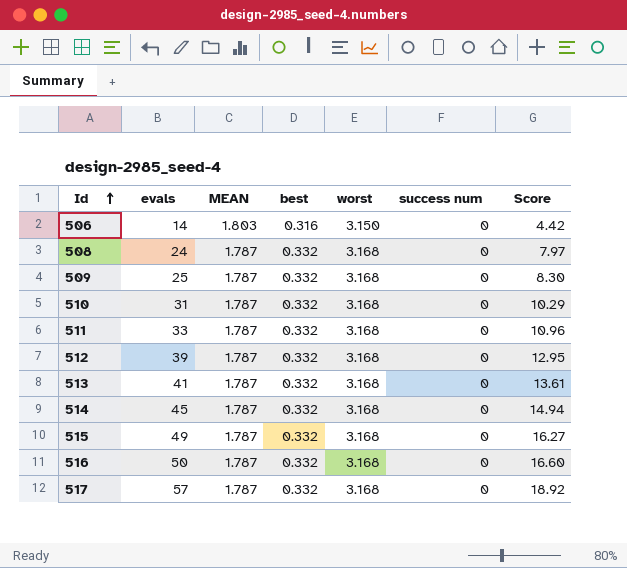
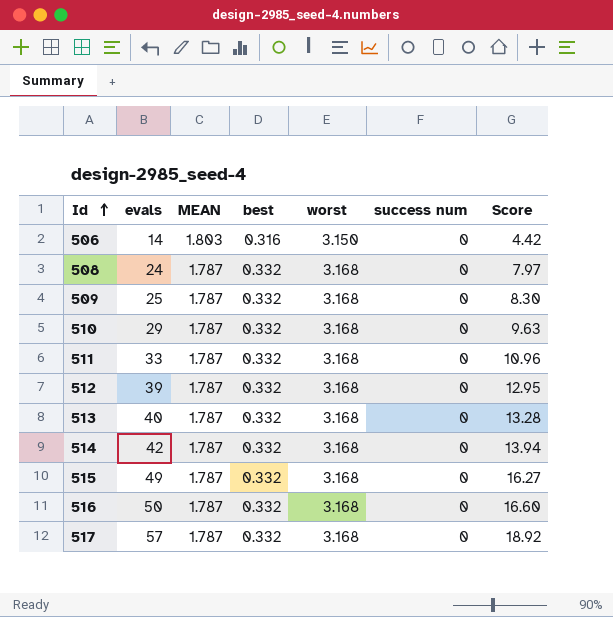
510 | evals: 31 -> 29
510 | Score: 10.29 -> 9.63
513 | evals: 41 -> 40
513 | Score: 13.61 -> 13.28
514 | evals: 45 -> 42
514 | Score: 14.94 -> 13.94

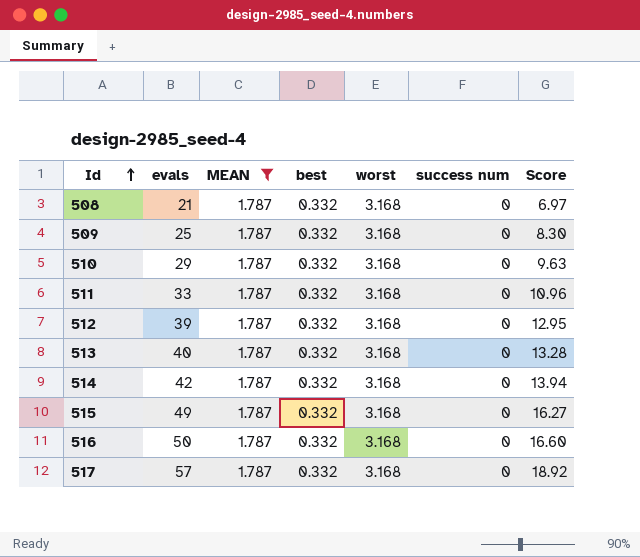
filter: none -> MEAN = 1.787
508 | evals: 24 -> 21
508 | Score: 7.97 -> 6.97

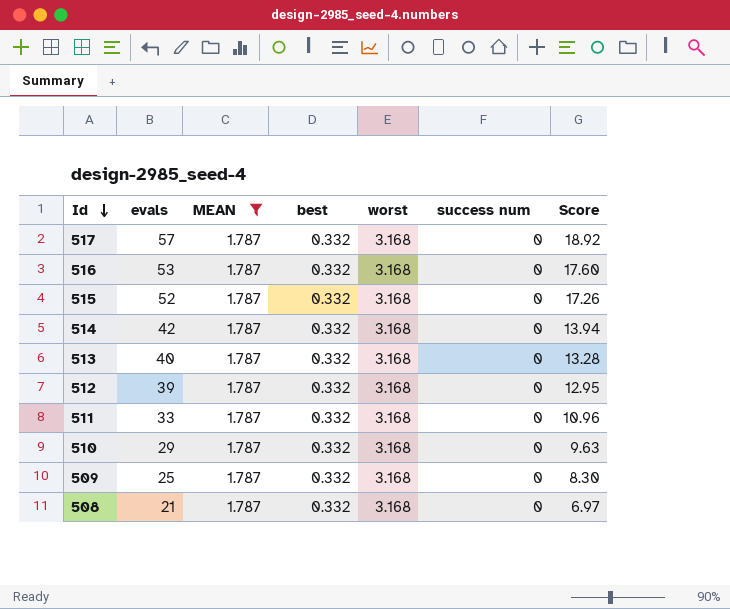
row order: Id ascending -> Id descending
516 | evals: 50 -> 53
516 | Score: 16.60 -> 17.60
515 | evals: 49 -> 52
515 | Score: 16.27 -> 17.26

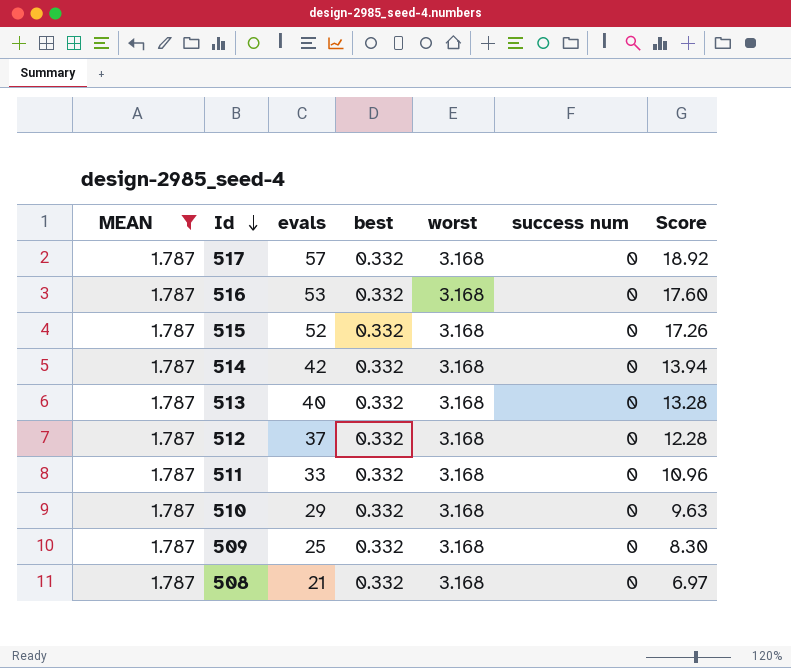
column MEAN | position: 3 -> 1
512 | evals: 39 -> 37
512 | Score: 12.95 -> 12.28

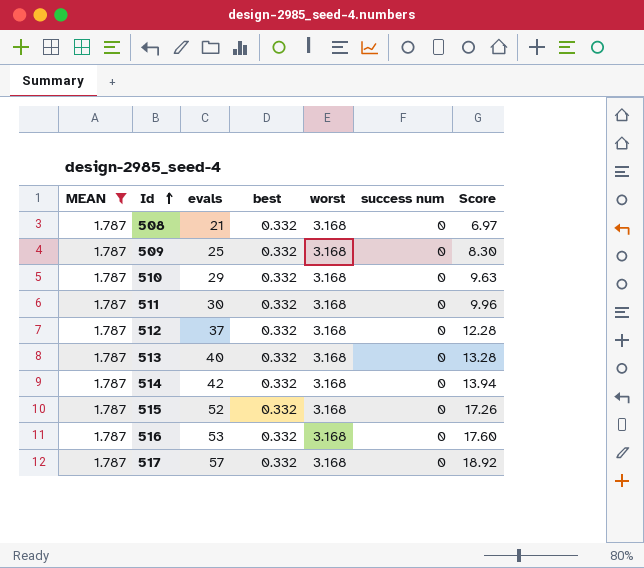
row order: Id descending -> Id ascending
511 | evals: 33 -> 30
511 | Score: 10.96 -> 9.96

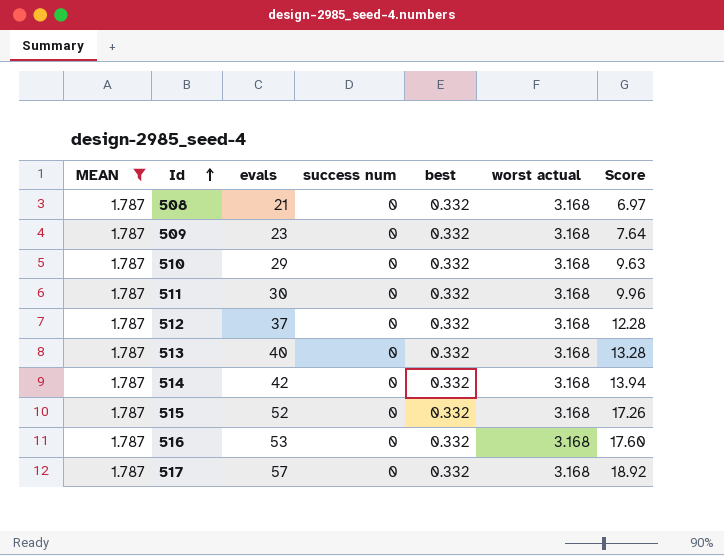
column success num | position: 6 -> 4
column name: worst -> worst actual
509 | evals: 25 -> 23
509 | Score: 8.30 -> 7.64

